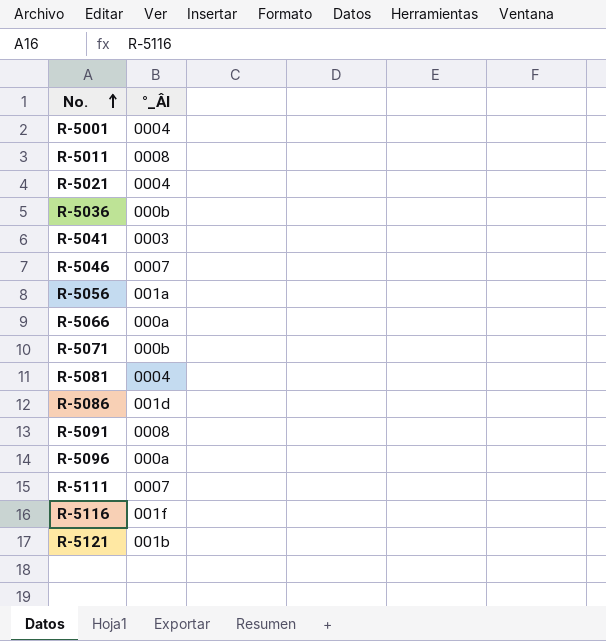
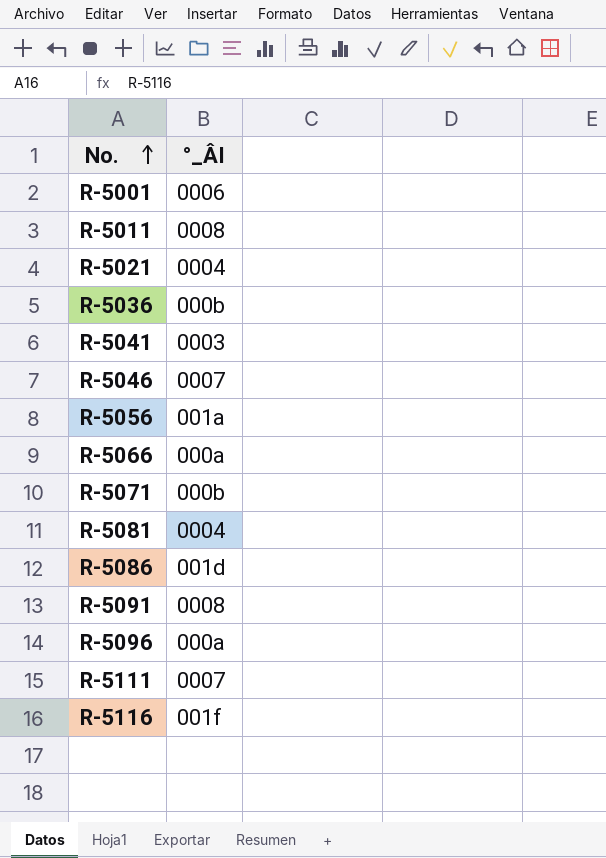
row R-5121: 001b -> none
R-5001 | °_ÂI: 0004 -> 0006

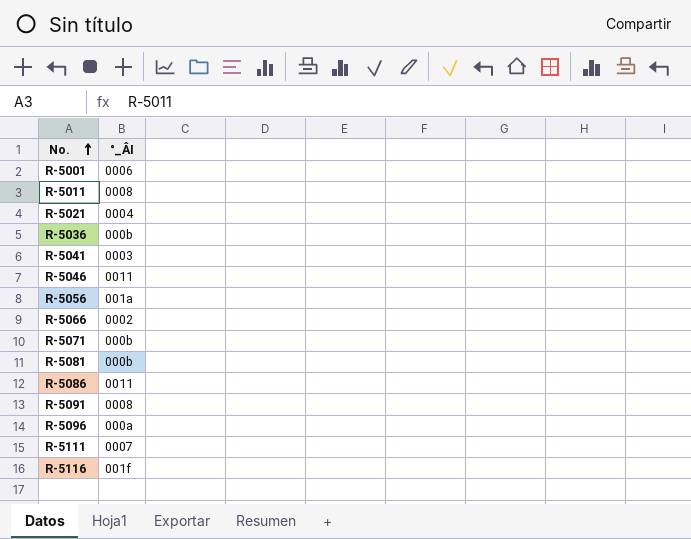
R-5046 | °_ÂI: 0007 -> 0011
R-5066 | °_ÂI: 000a -> 0002
R-5081 | °_ÂI: 0004 -> 000b
R-5086 | °_ÂI: 001d -> 0011

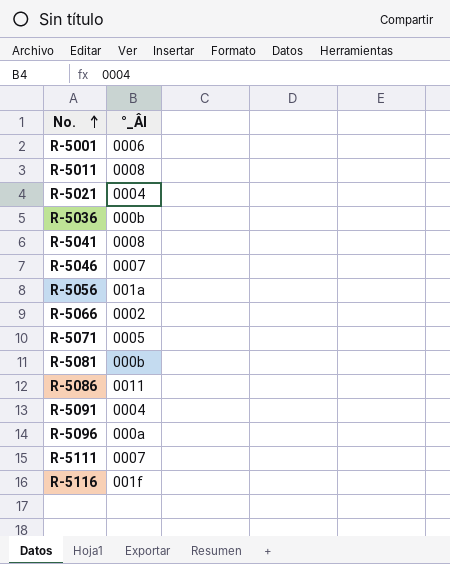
R-5041 | °_ÂI: 0003 -> 0008
R-5046 | °_ÂI: 0011 -> 0007
R-5071 | °_ÂI: 000b -> 0005
R-5091 | °_ÂI: 0008 -> 0004

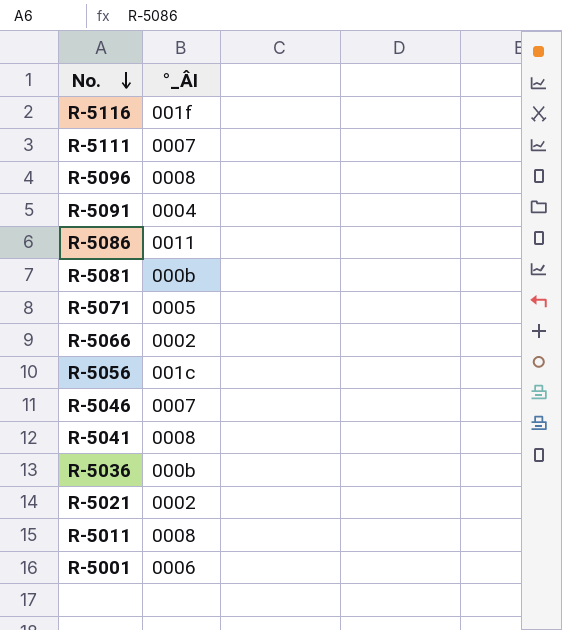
row order: No. ascending -> No. descending
R-5096 | °_ÂI: 000a -> 0008
R-5056 | °_ÂI: 001a -> 001c
R-5021 | °_ÂI: 0004 -> 0002

